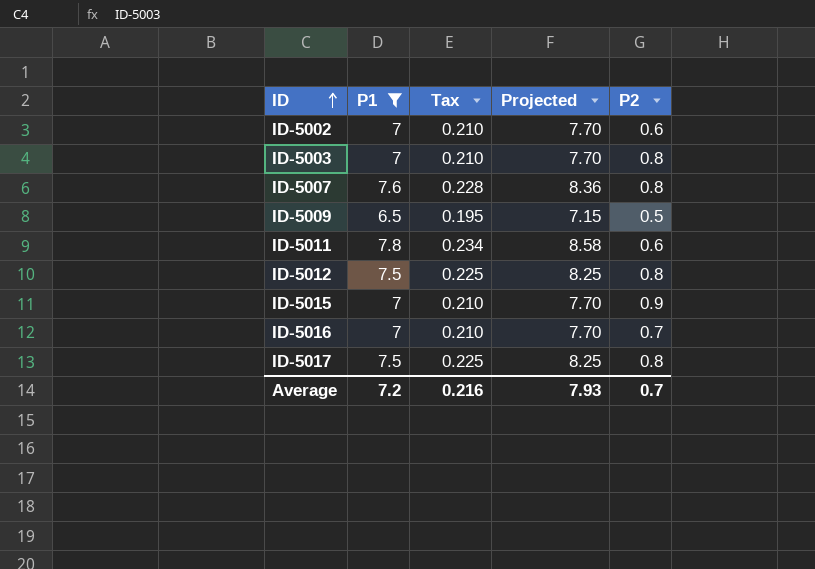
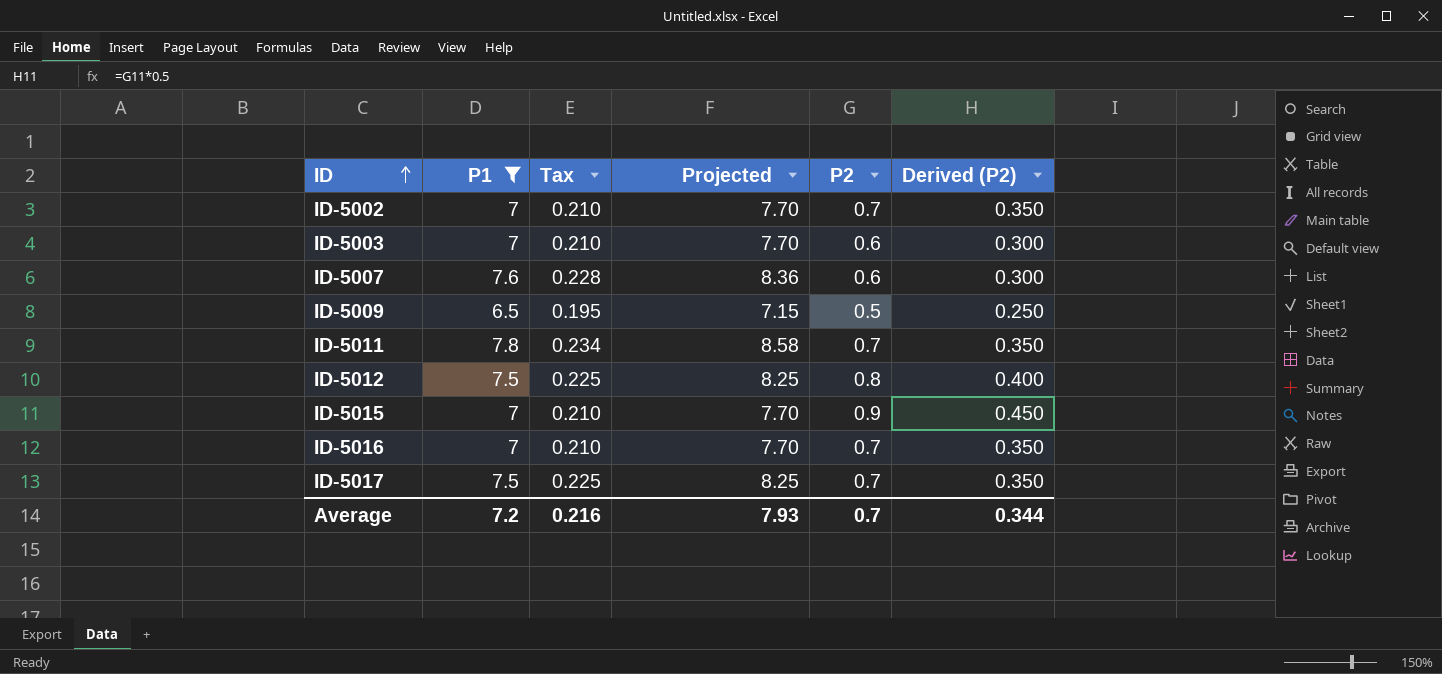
column Derived (P2) | formula: none -> [P2] * 0.5
ID-5002 | P2: 0.6 -> 0.7
ID-5003 | P2: 0.8 -> 0.6
ID-5007 | P2: 0.8 -> 0.6
ID-5011 | P2: 0.6 -> 0.7
ID-5017 | P2: 0.8 -> 0.7

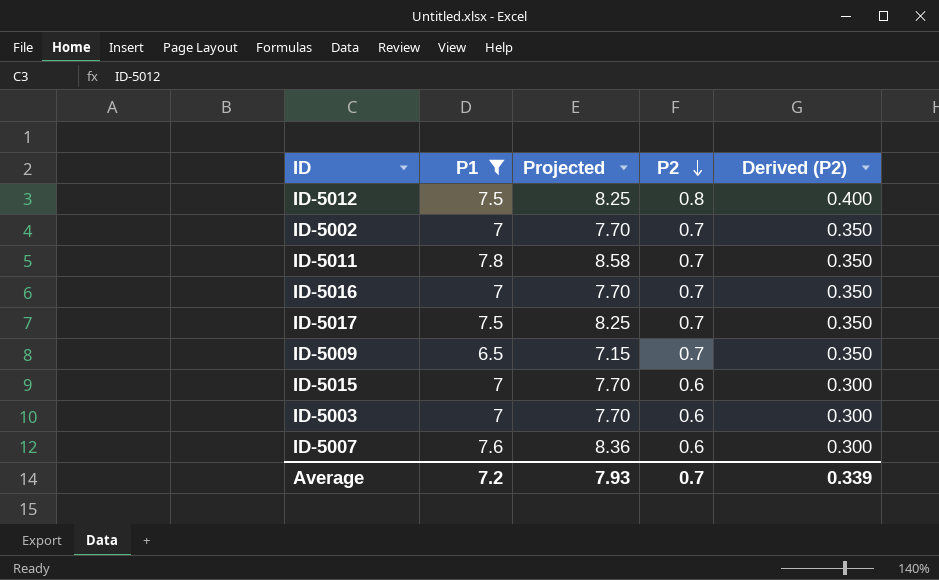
row order: ID ascending -> P2 descending
column Tax | formula: [P1] * 0.03 -> none
ID-5009 | P2: 0.5 -> 0.7
ID-5009 | Derived (P2): 0.250 -> 0.350
ID-5015 | P2: 0.9 -> 0.6
ID-5015 | Derived (P2): 0.450 -> 0.300
Average | Derived (P2): 0.344 -> 0.339

